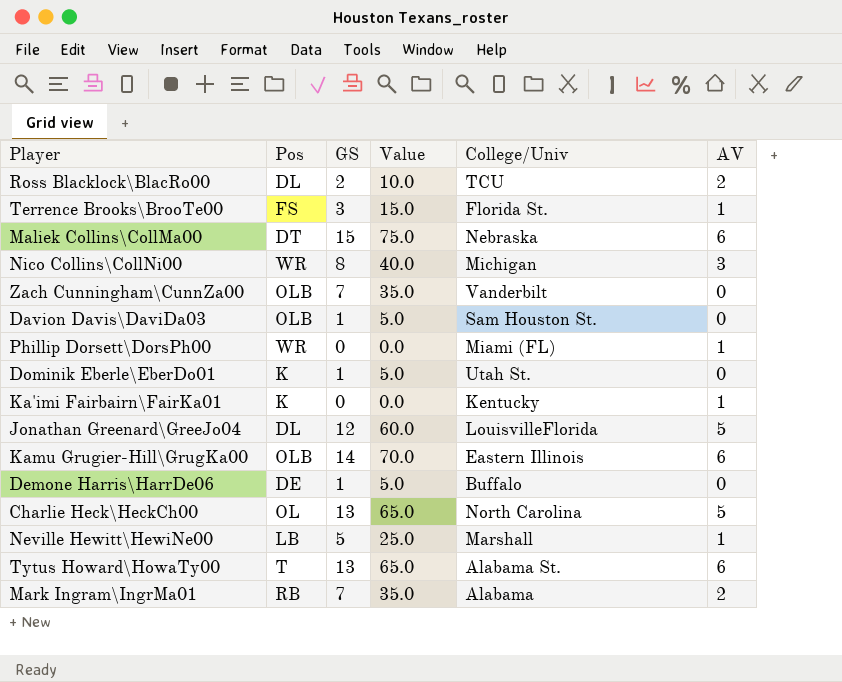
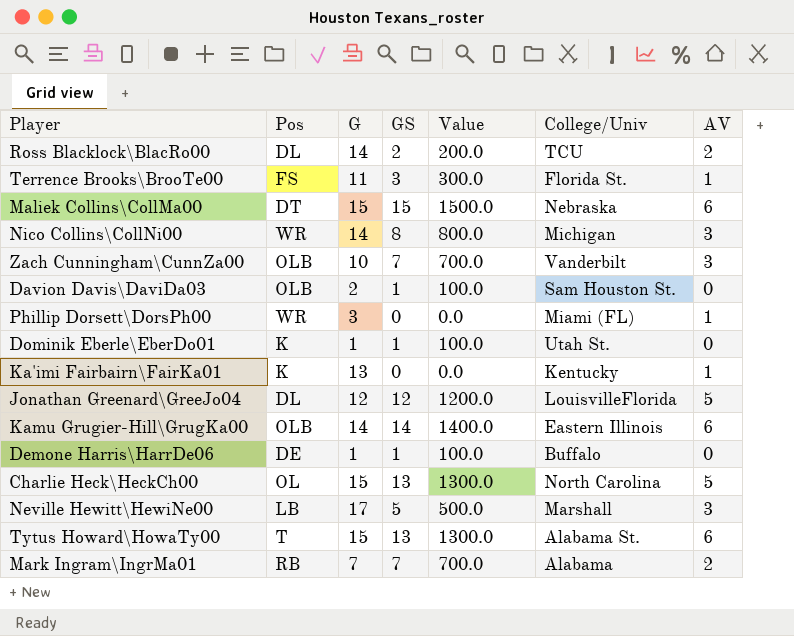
column G | position: none -> 3
column Value | formula: [GS] * 5 -> [GS] * 100
Zach Cunningham\CunnZa00 | AV: 0 -> 3
Neville Hewitt\HewiNe00 | AV: 1 -> 3

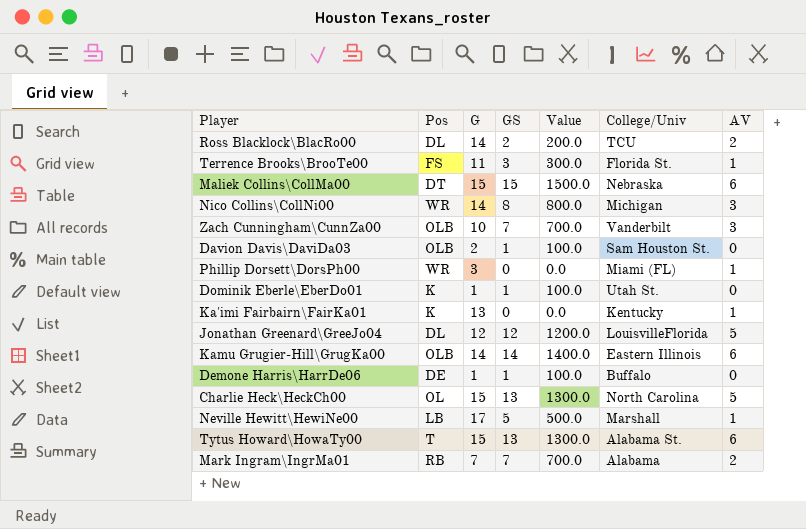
Neville Hewitt\HewiNe00 | AV: 3 -> 1

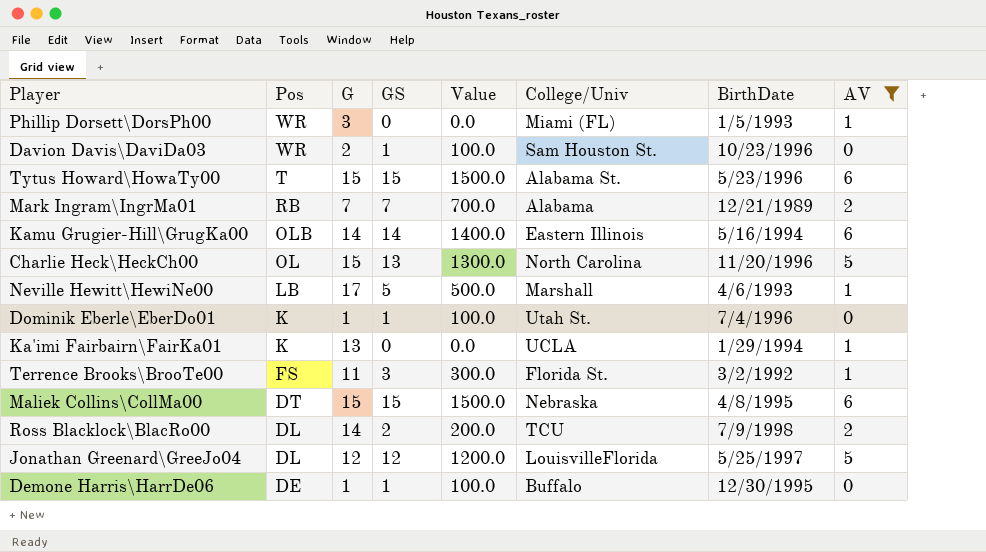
filter: none -> AV != 3
row order: none -> Pos descending
column BirthDate | position: none -> 7
Davion Davis\DaviDa03 | Pos: OLB -> WR
Tytus Howard\HowaTy00 | GS: 13 -> 15
Tytus Howard\HowaTy00 | Value: 1300.0 -> 1500.0
Ka'imi Fairbairn\FairKa01 | College/Univ: Kentucky -> UCLA

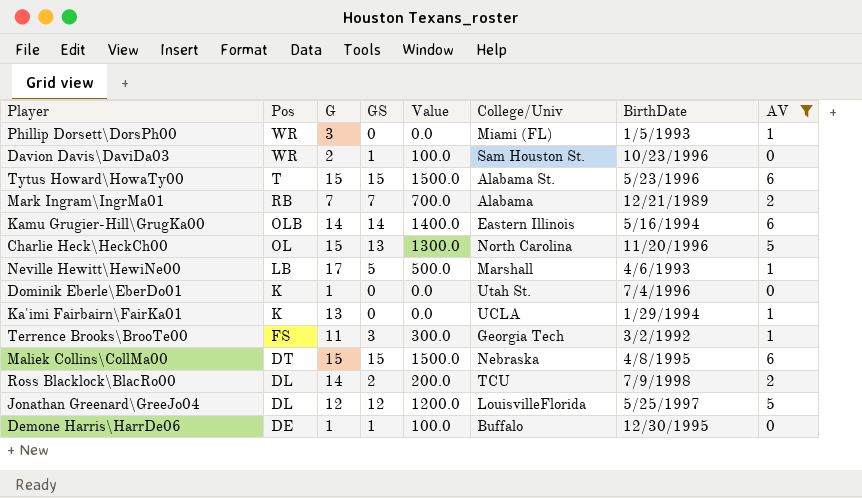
Dominik Eberle\EberDo01 | GS: 1 -> 0
Dominik Eberle\EberDo01 | Value: 100.0 -> 0.0
Terrence Brooks\BrooTe00 | College/Univ: Florida St. -> Georgia Tech

